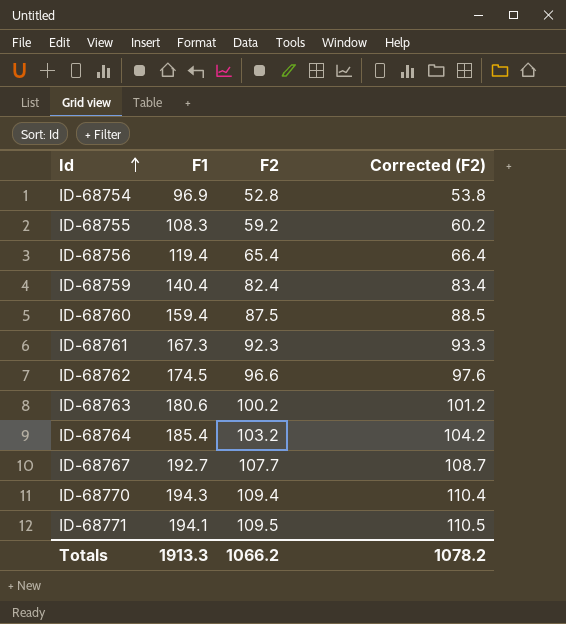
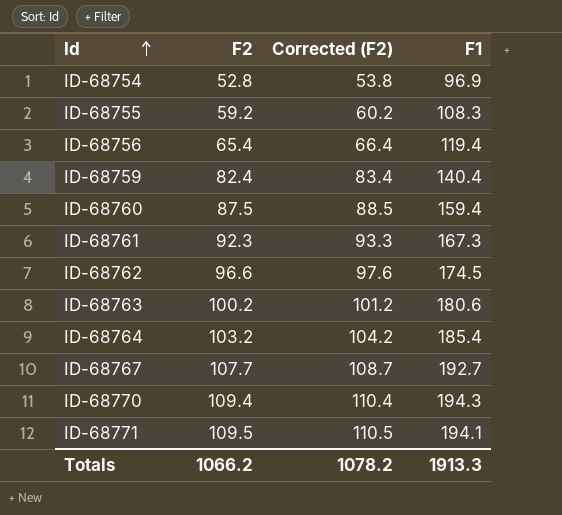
column F1 | position: 2 -> 4

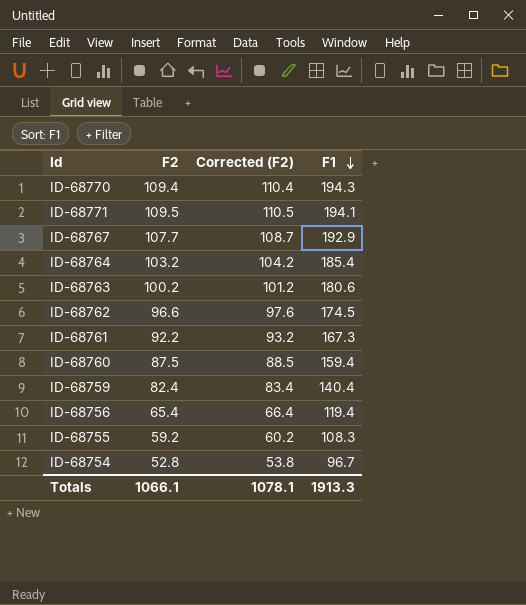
row order: Id ascending -> F1 descending
ID-68767 | F1: 192.7 -> 192.9
ID-68761 | F2: 92.3 -> 92.2
ID-68761 | Corrected (F2): 93.3 -> 93.2
ID-68754 | F1: 96.9 -> 96.7
Totals | F2: 1066.2 -> 1066.1
Totals | Corrected (F2): 1078.2 -> 1078.1

